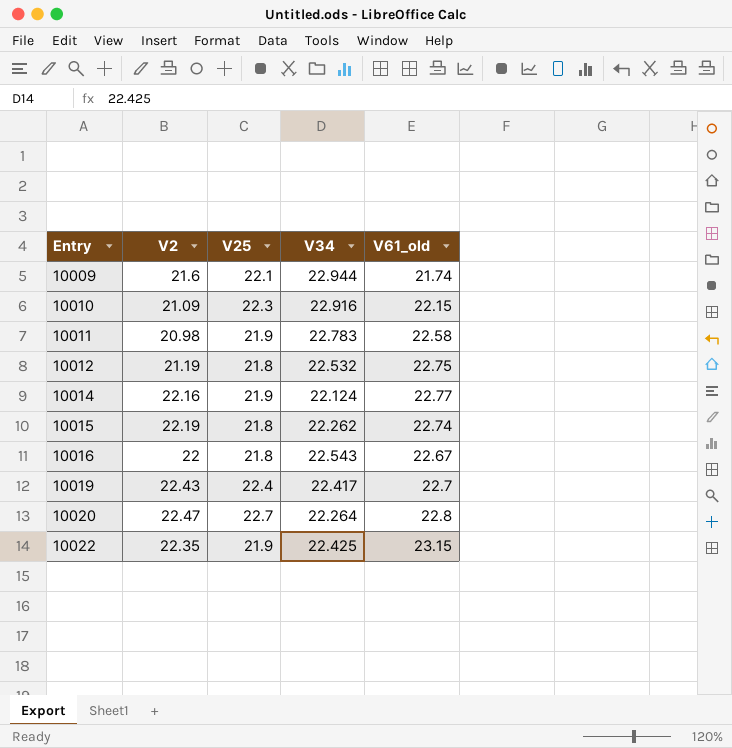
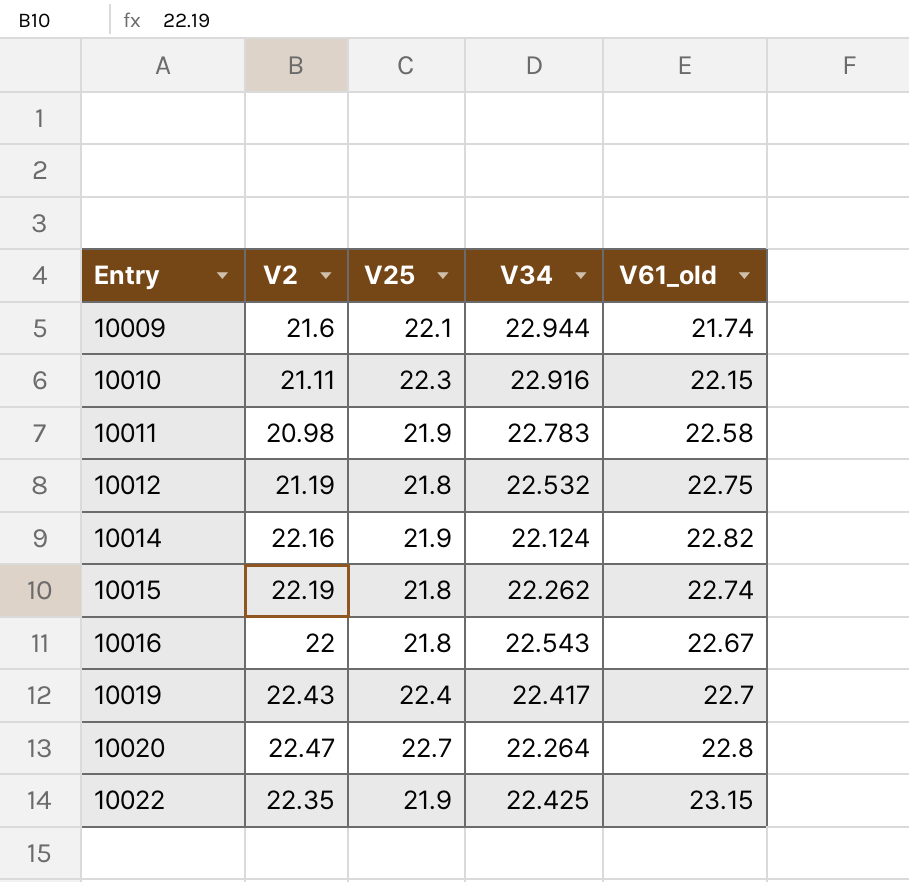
10010 | V2: 21.09 -> 21.11
10014 | V61_old: 22.77 -> 22.82

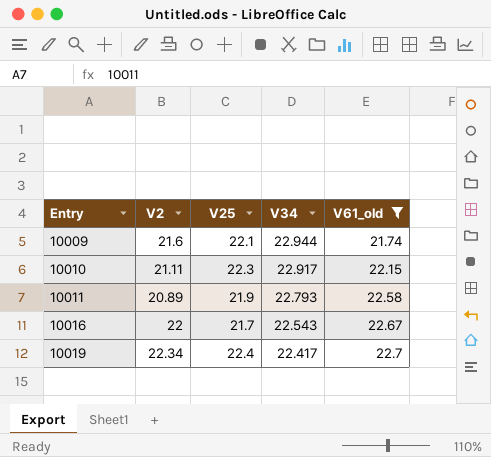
filter: none -> V61_old <= 22.7
10010 | V34: 22.916 -> 22.917
10011 | V2: 20.98 -> 20.89
10011 | V34: 22.783 -> 22.793
10016 | V25: 21.8 -> 21.7
10019 | V2: 22.43 -> 22.34

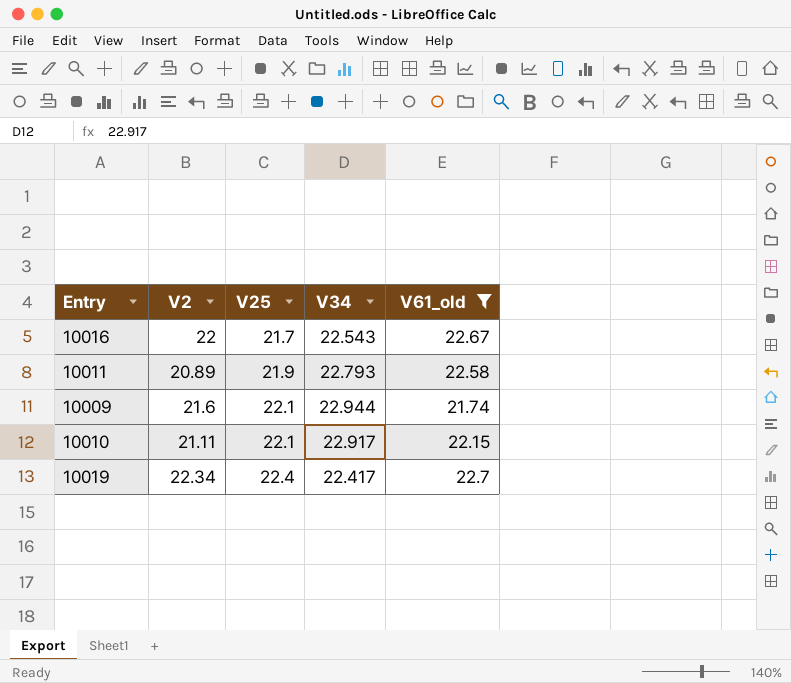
row order: Entry ascending -> V25 ascending
10010 | V25: 22.3 -> 22.1

